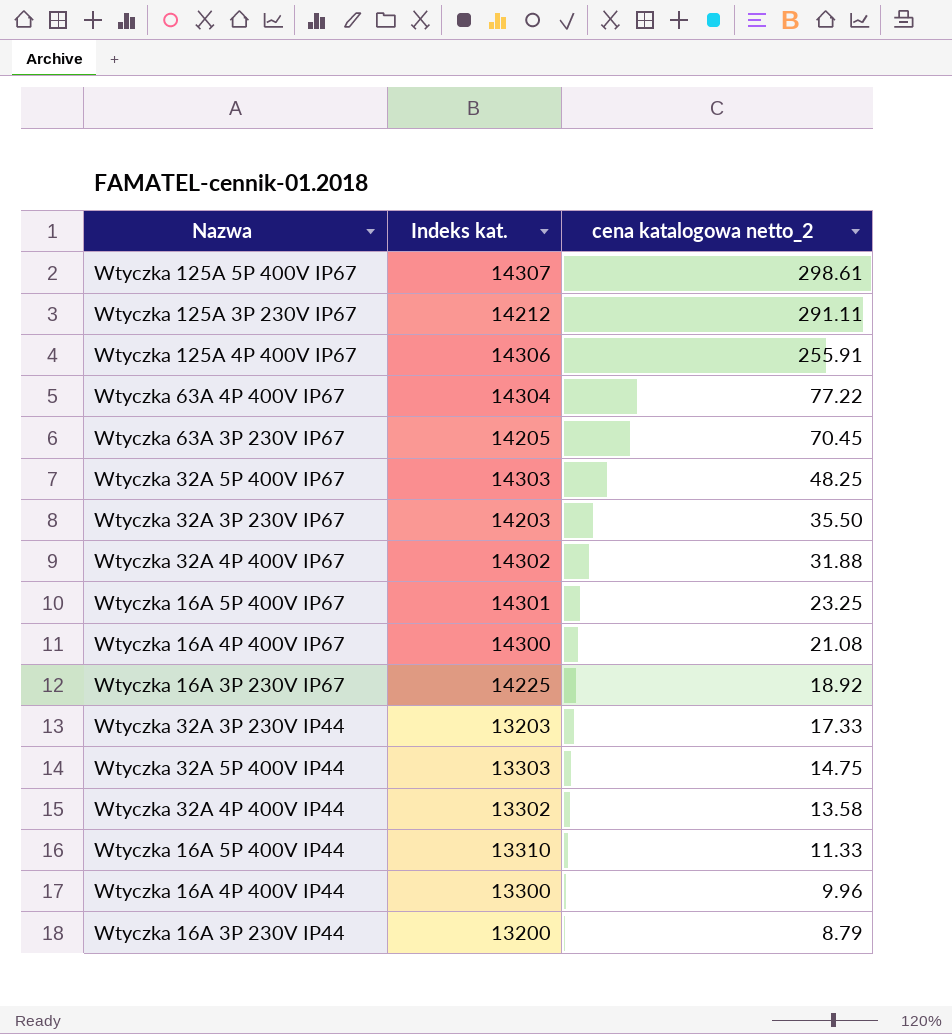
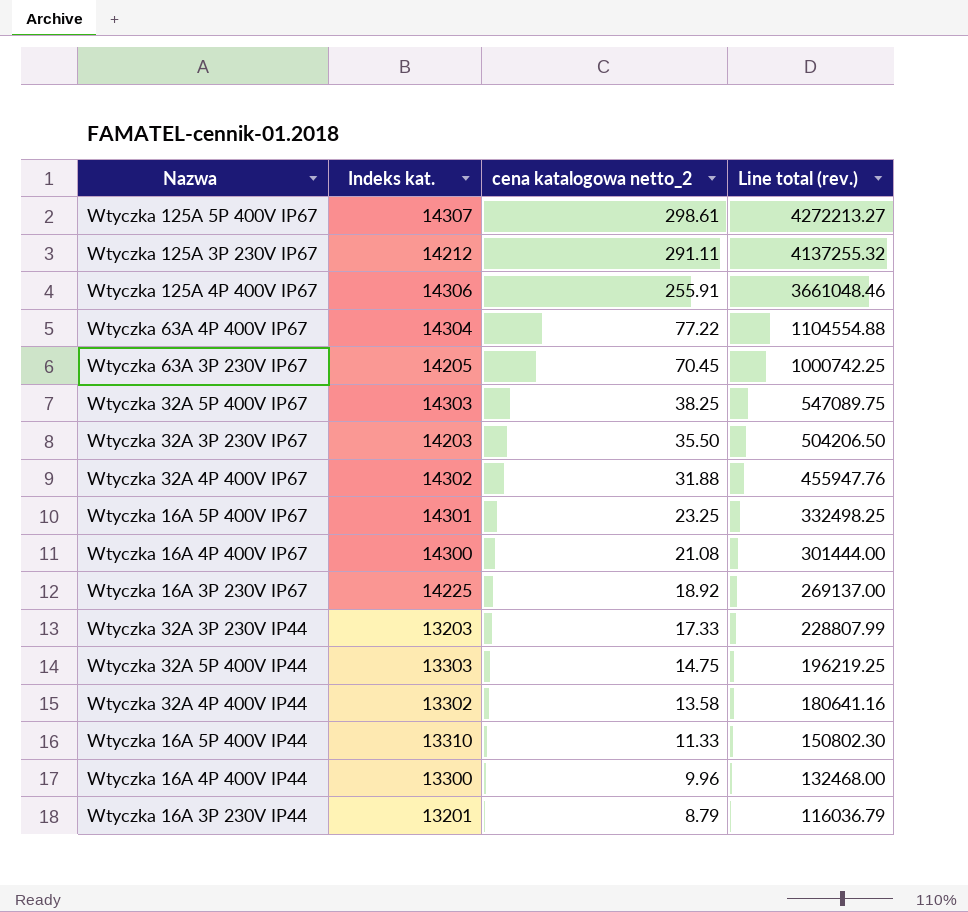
column Line total (rev.) | formula: none -> [Indeks kat.] * [cena katalogowa netto_2]
Wtyczka 32A 5P 400V IP67 | cena katalogowa netto_2: 48.25 -> 38.25
Wtyczka 16A 3P 230V IP44 | Indeks kat.: 13200 -> 13201

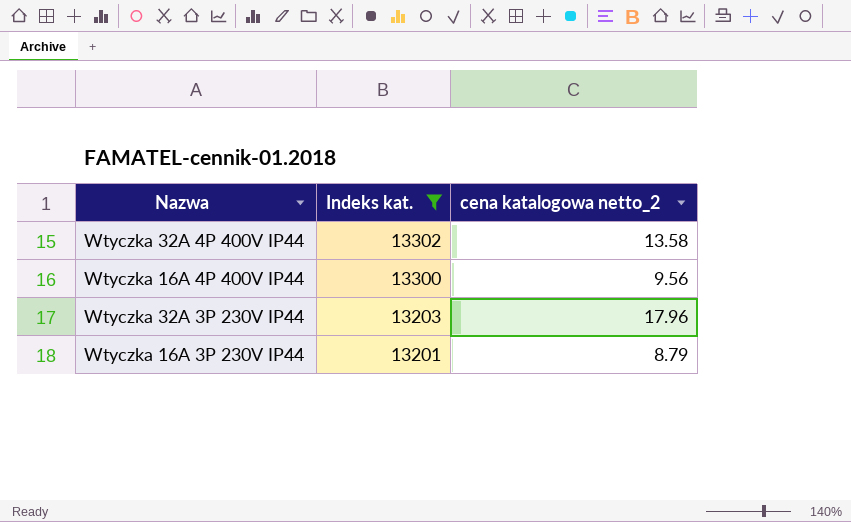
filter: none -> Indeks kat. <= 13302
row order: cena katalogowa netto_2 descending -> Indeks kat. descending
column Line total (rev.) | formula: [Indeks kat.] * [cena katalogowa netto_2] -> none
Wtyczka 16A 4P 400V IP44 | cena katalogowa netto_2: 9.96 -> 9.56
Wtyczka 32A 3P 230V IP44 | cena katalogowa netto_2: 17.33 -> 17.96

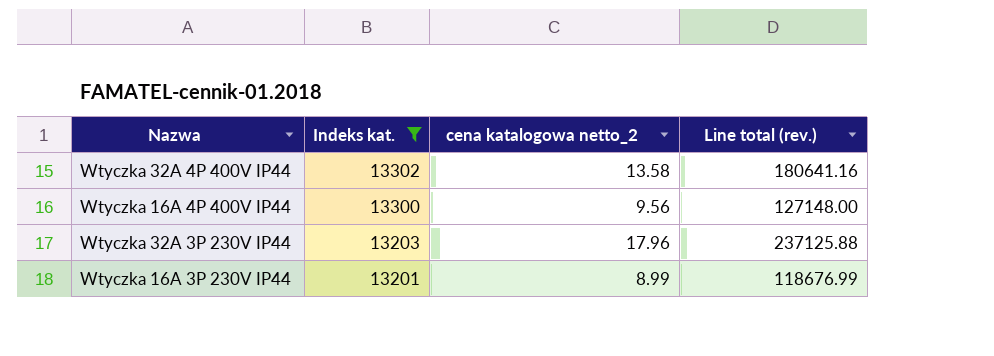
column Line total (rev.) | formula: none -> [Indeks kat.] * [cena katalogowa netto_2]
Wtyczka 16A 3P 230V IP44 | cena katalogowa netto_2: 8.79 -> 8.99

